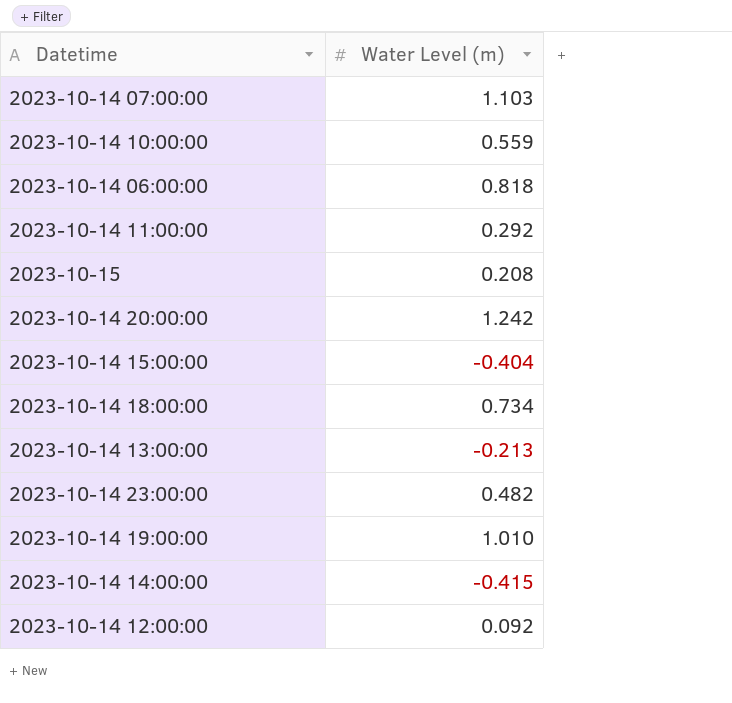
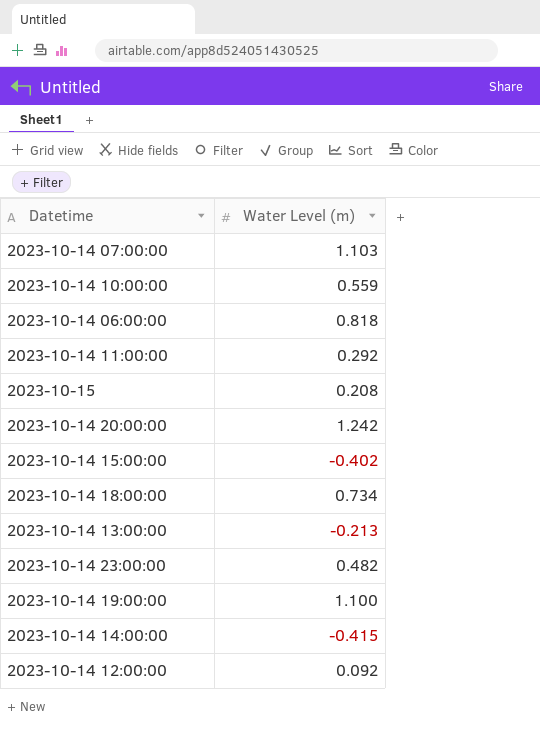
2023-10-14 15:00:00 | Water Level (m): -0.404 -> -0.402
2023-10-14 19:00:00 | Water Level (m): 1.010 -> 1.100

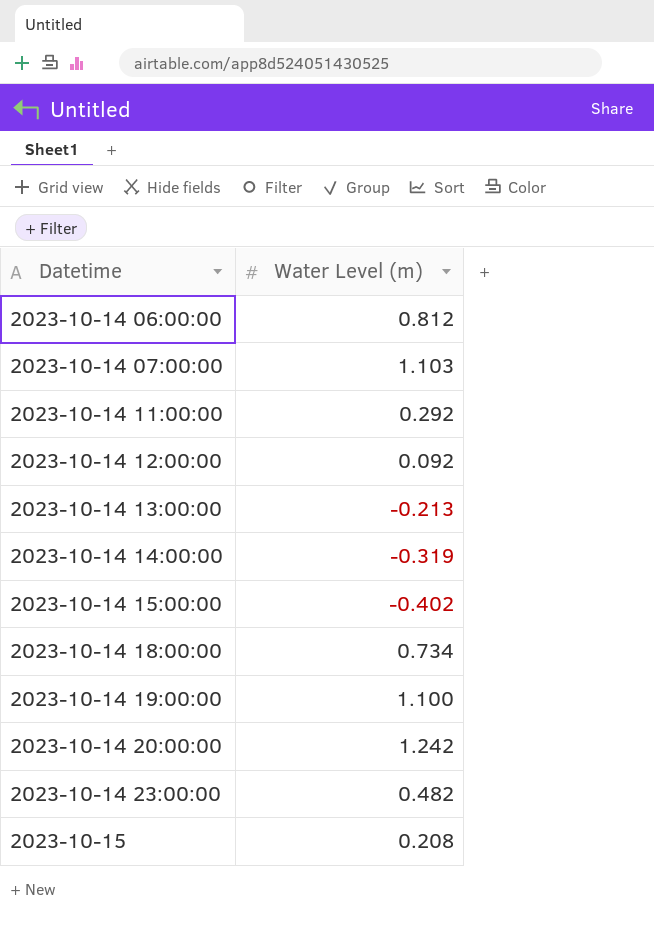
row order: none -> Datetime ascending
row 2023-10-14 10:00:00: 0.559 -> none
2023-10-14 06:00:00 | Water Level (m): 0.818 -> 0.812
2023-10-14 14:00:00 | Water Level (m): -0.415 -> -0.319

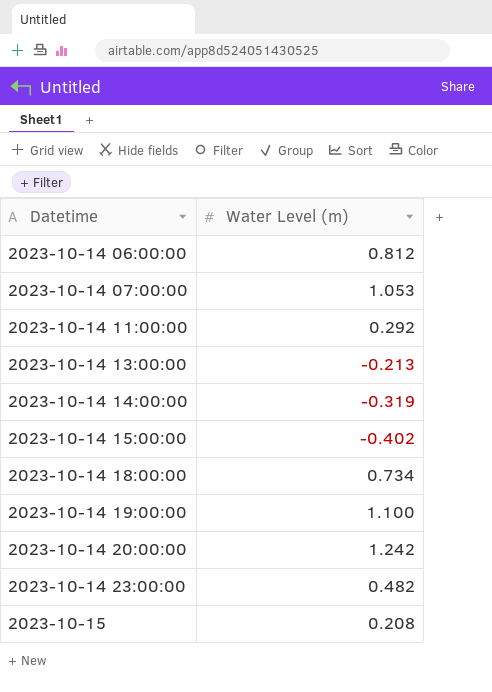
row 2023-10-14 12:00:00: 0.092 -> none
2023-10-14 07:00:00 | Water Level (m): 1.103 -> 1.053

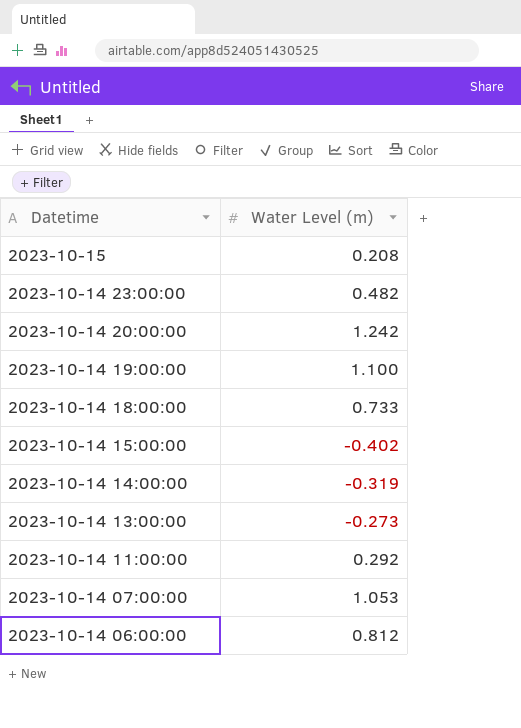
row order: Datetime ascending -> Datetime descending
2023-10-14 18:00:00 | Water Level (m): 0.734 -> 0.733
2023-10-14 13:00:00 | Water Level (m): -0.213 -> -0.273

